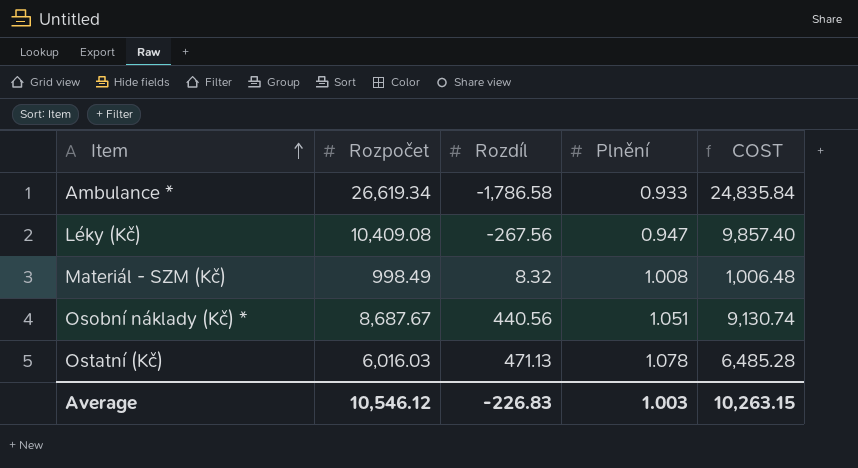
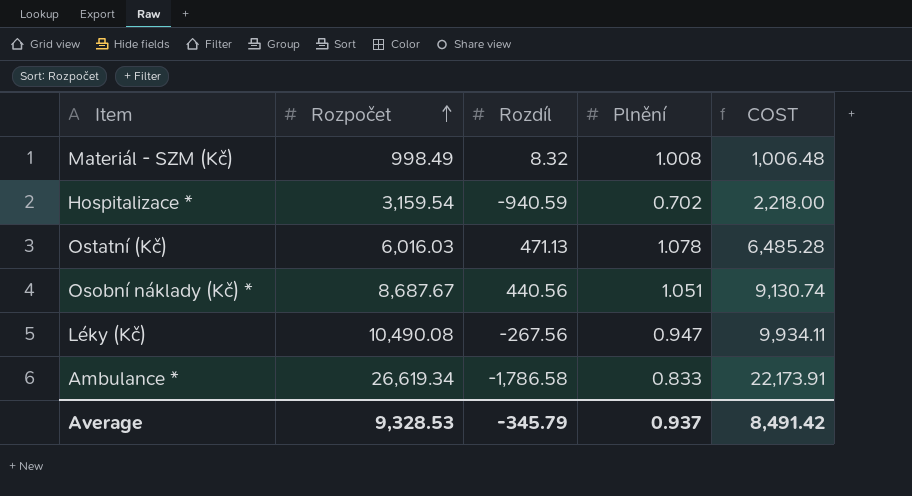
row order: Item ascending -> Rozpočet ascending
row Hospitalizace *: none -> 3,159.54 | -940.59 | 0.702 | 2,218.00
Léky (Kč) | Rozpočet: 10,409.08 -> 10,490.08
Léky (Kč) | COST: 9,857.40 -> 9,934.11
Ambulance * | Plnění: 0.933 -> 0.833
Ambulance * | COST: 24,835.84 -> 22,173.91
Average | Rozpočet: 10,546.12 -> 9,328.53
Average | Rozdíl: -226.83 -> -345.79
Average | Plnění: 1.003 -> 0.937
Average | COST: 10,263.15 -> 8,491.42

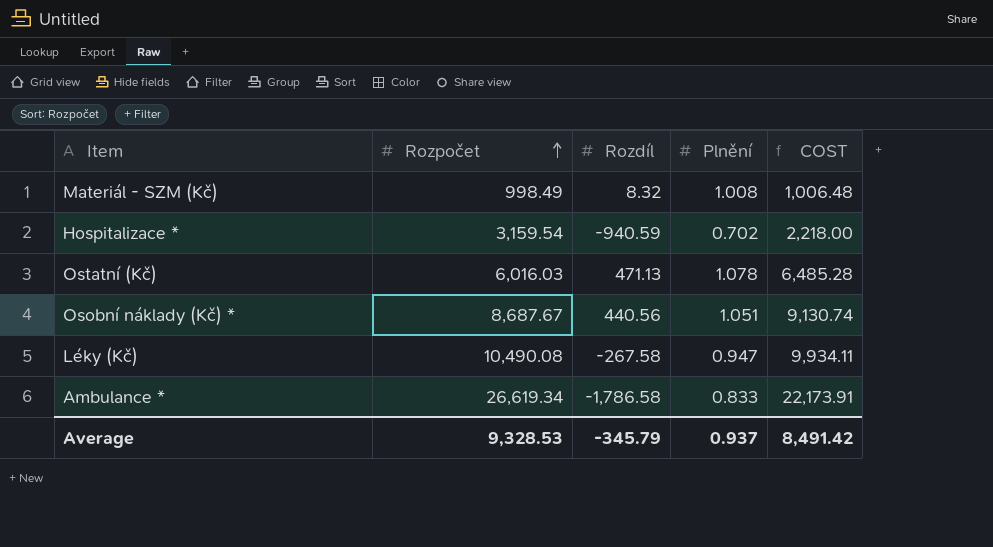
Léky (Kč) | Rozdíl: -267.56 -> -267.58

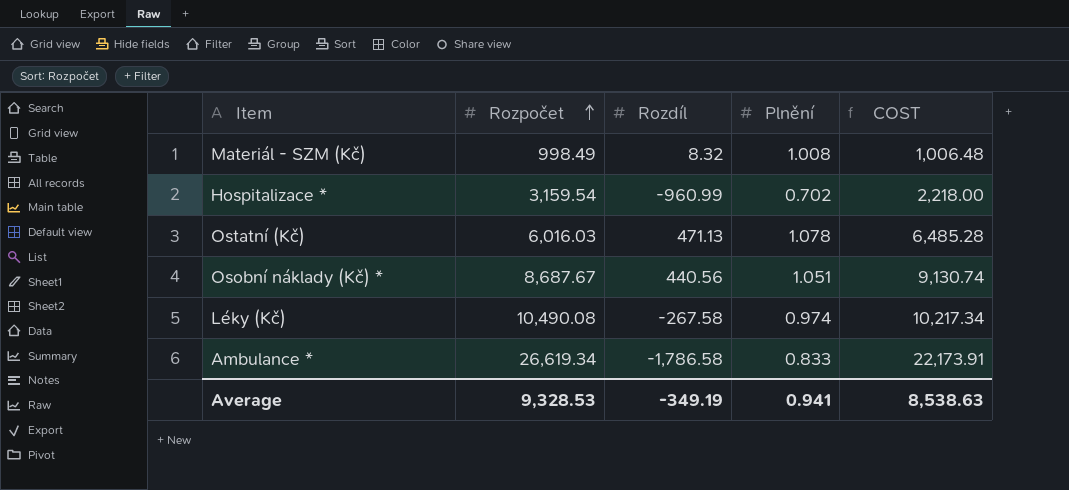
Hospitalizace * | Rozdíl: -940.59 -> -960.99
Léky (Kč) | Plnění: 0.947 -> 0.974
Léky (Kč) | COST: 9,934.11 -> 10,217.34
Average | Rozdíl: -345.79 -> -349.19
Average | Plnění: 0.937 -> 0.941
Average | COST: 8,491.42 -> 8,538.63

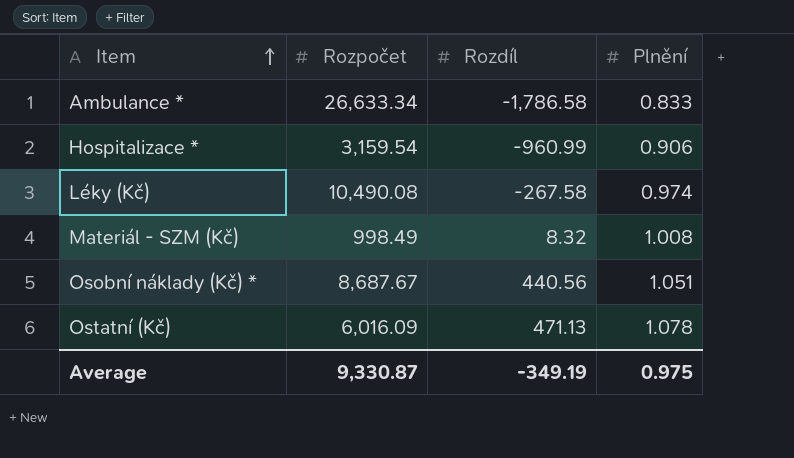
row order: Rozpočet ascending -> Item ascending
column COST | formula: [Rozpočet] * [Plnění] -> none
Ambulance * | Rozpočet: 26,619.34 -> 26,633.34
Hospitalizace * | Plnění: 0.702 -> 0.906
Ostatní (Kč) | Rozpočet: 6,016.03 -> 6,016.09
Average | Rozpočet: 9,328.53 -> 9,330.87
Average | Plnění: 0.941 -> 0.975

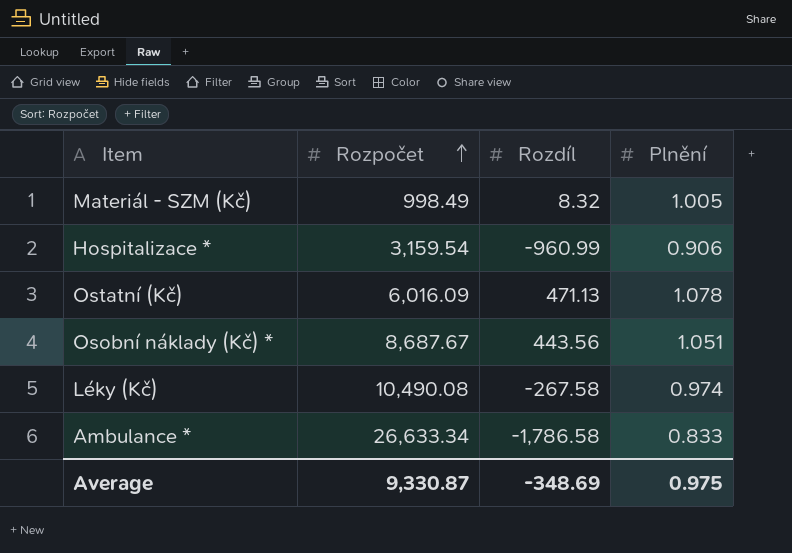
row order: Item ascending -> Rozpočet ascending
Materiál - SZM (Kč) | Plnění: 1.008 -> 1.005
Osobní náklady (Kč) * | Rozdíl: 440.56 -> 443.56
Average | Rozdíl: -349.19 -> -348.69

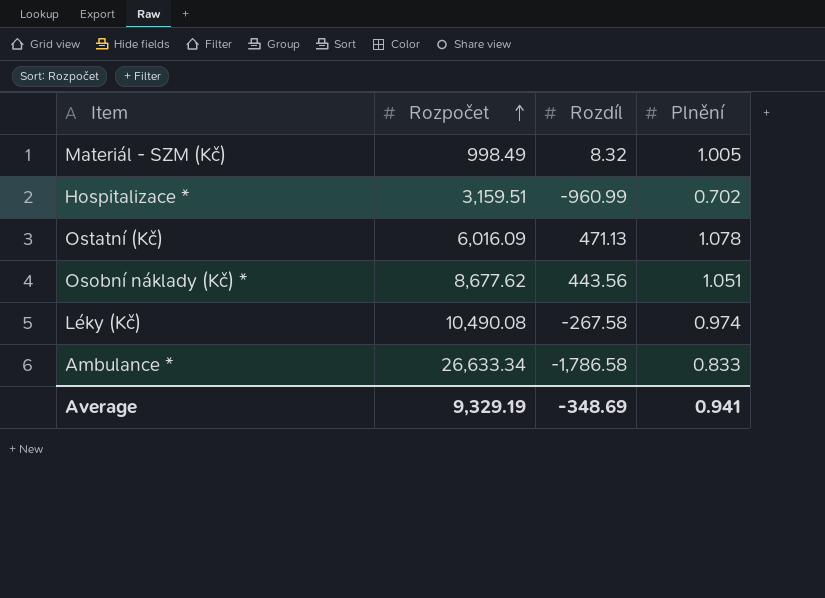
Hospitalizace * | Rozpočet: 3,159.54 -> 3,159.51
Hospitalizace * | Plnění: 0.906 -> 0.702
Osobní náklady (Kč) * | Rozpočet: 8,687.67 -> 8,677.62
Average | Rozpočet: 9,330.87 -> 9,329.19
Average | Plnění: 0.975 -> 0.941

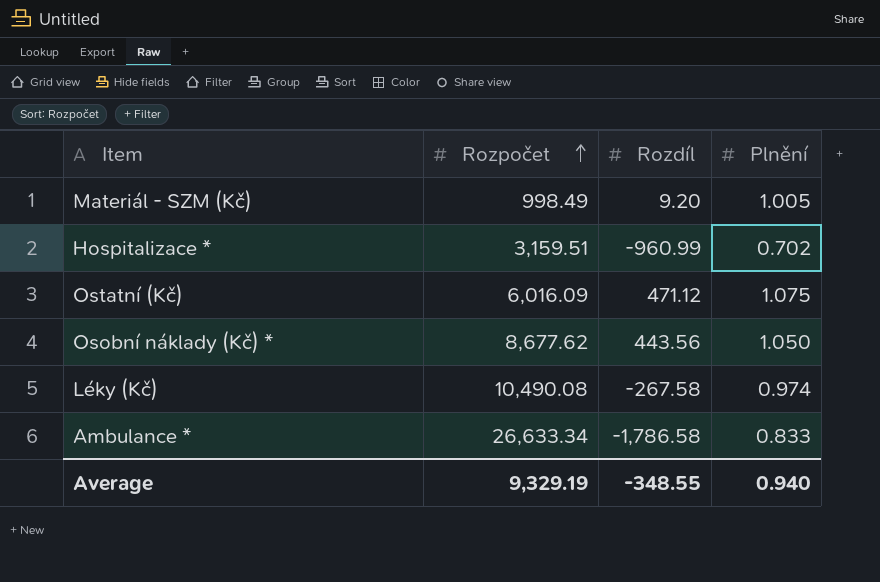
Materiál - SZM (Kč) | Rozdíl: 8.32 -> 9.20
Ostatní (Kč) | Rozdíl: 471.13 -> 471.12
Ostatní (Kč) | Plnění: 1.078 -> 1.075
Osobní náklady (Kč) * | Plnění: 1.051 -> 1.050
Average | Rozdíl: -348.69 -> -348.55
Average | Plnění: 0.941 -> 0.940

